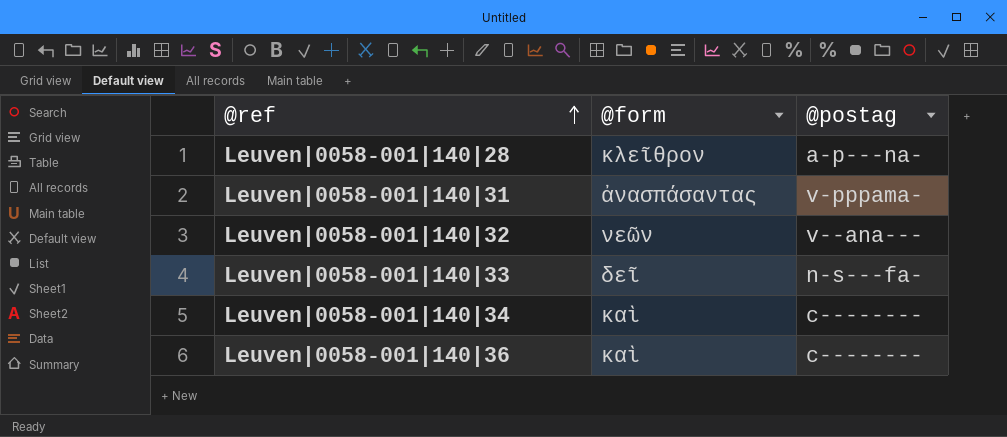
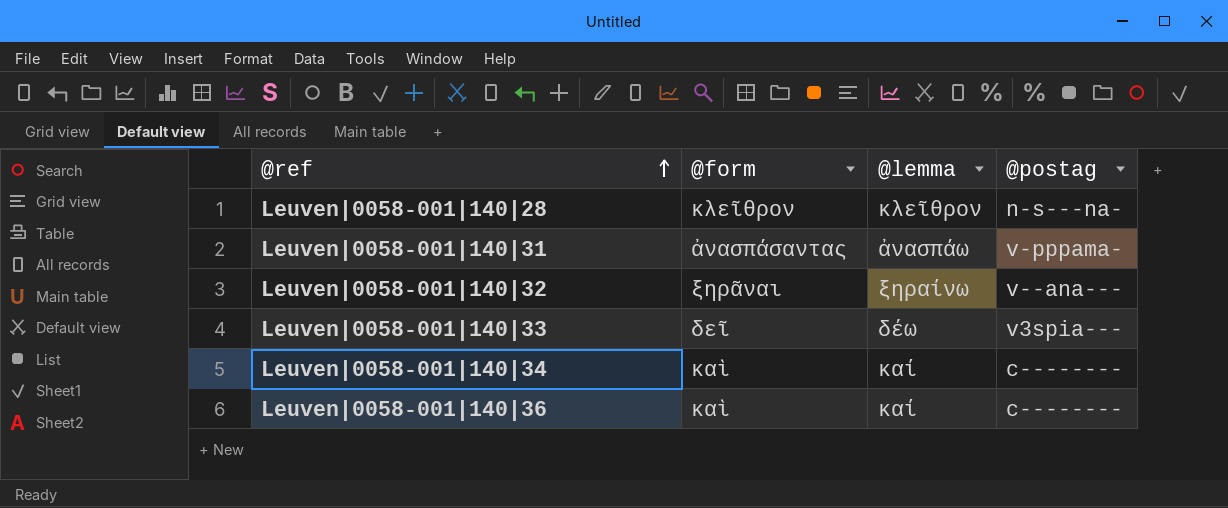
column @lemma | position: none -> 3
Leuven|0058-001|140|28 | @postag: a-p---na- -> n-s---na-
Leuven|0058-001|140|32 | @form: νεῶν -> ξηρᾶναι
Leuven|0058-001|140|33 | @postag: n-s---fa- -> v3spia---

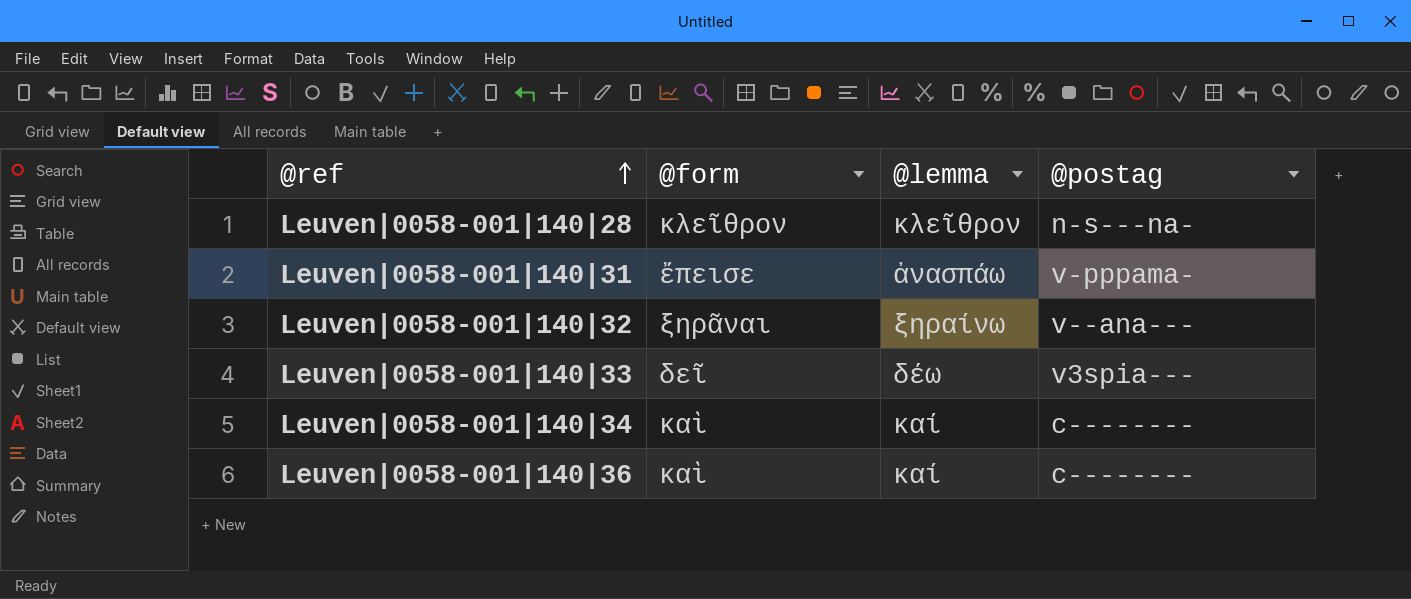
Leuven|0058-001|140|31 | @form: ἀνασπάσαντας -> ἔπεισε

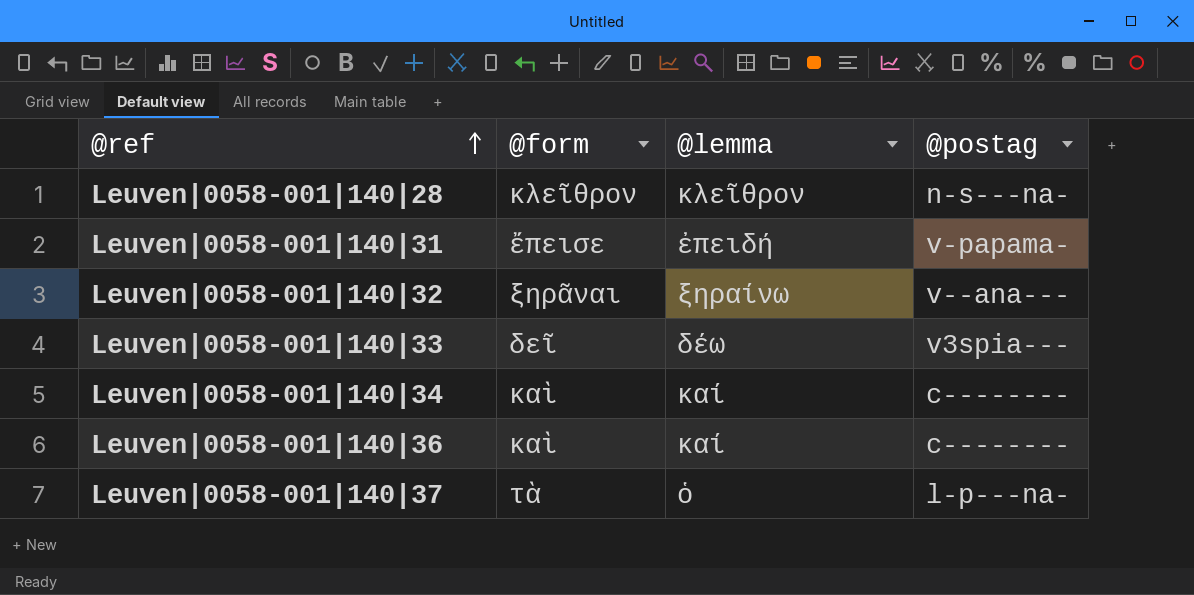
Leuven|0058-001|140|31 | @lemma: ἀνασπάω -> ἐπειδή
Leuven|0058-001|140|31 | @postag: v-pppama- -> v-papama-
row Leuven|0058-001|140|37: none -> τὰ | ὁ | l-p---na-

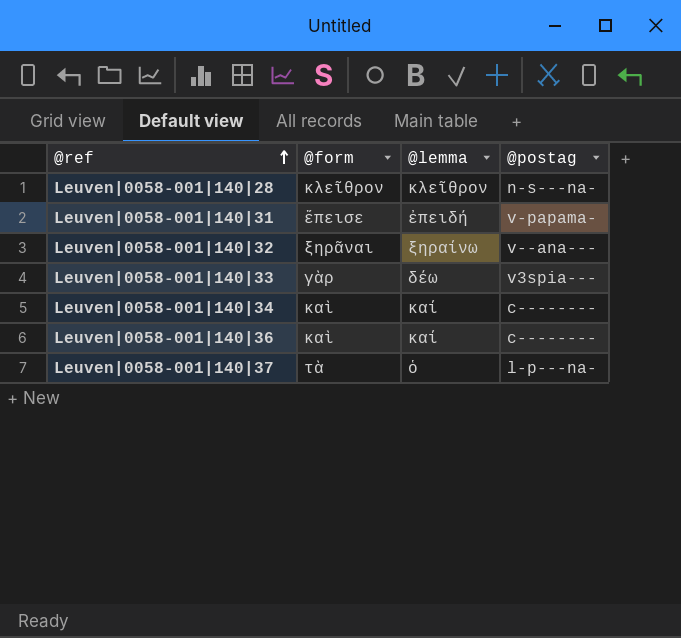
Leuven|0058-001|140|33 | @form: δεῖ -> γὰρ

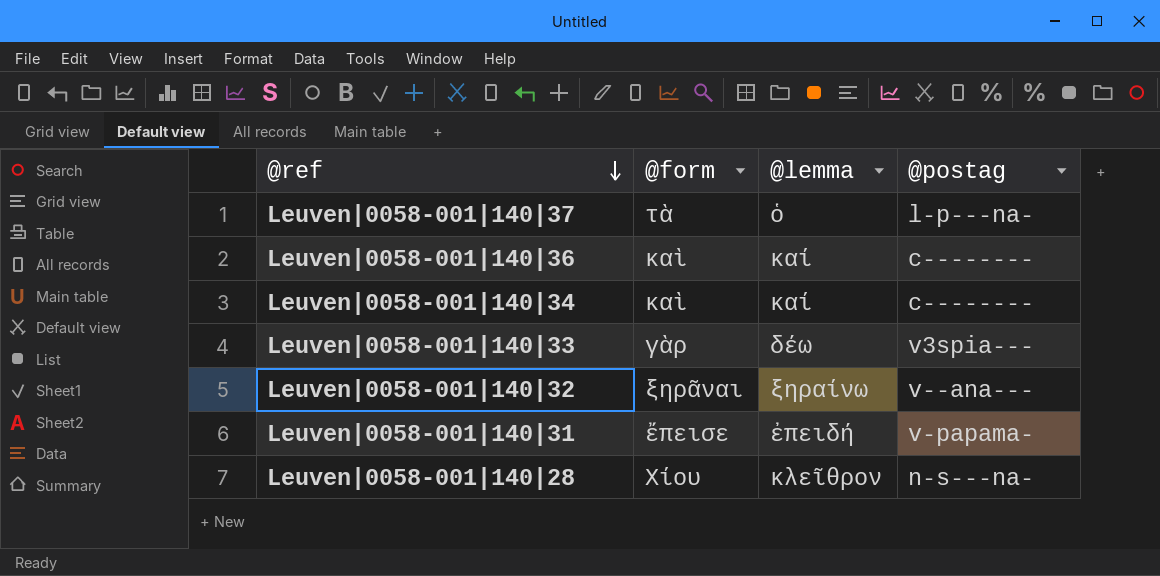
row order: @ref ascending -> @ref descending
Leuven|0058-001|140|28 | @form: κλεῖθρον -> Χίου

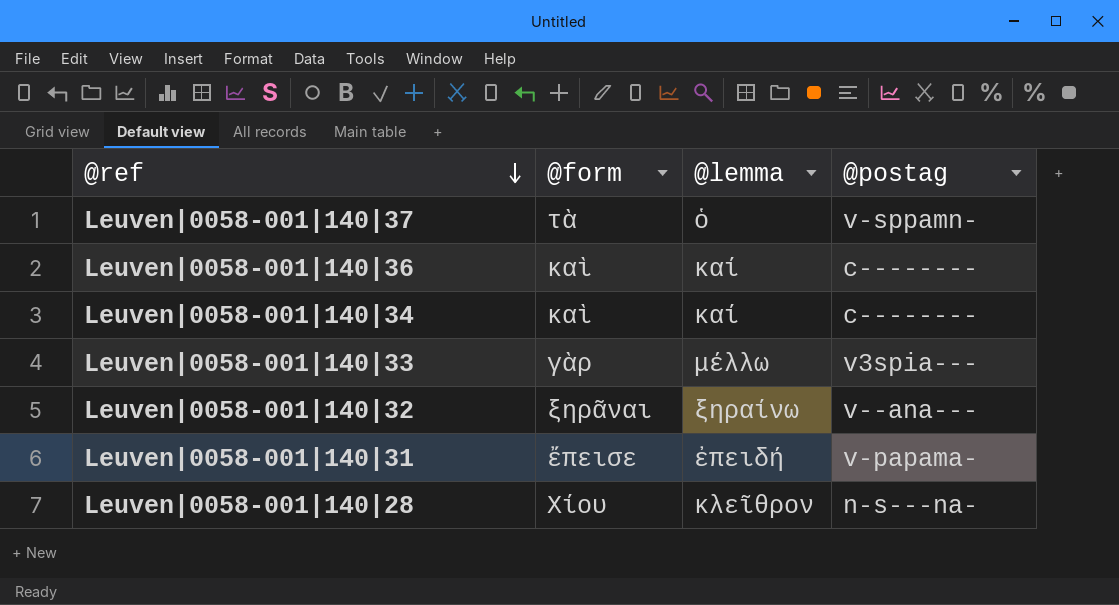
Leuven|0058-001|140|37 | @postag: l-p---na- -> v-sppamn-
Leuven|0058-001|140|33 | @lemma: δέω -> μέλλω

